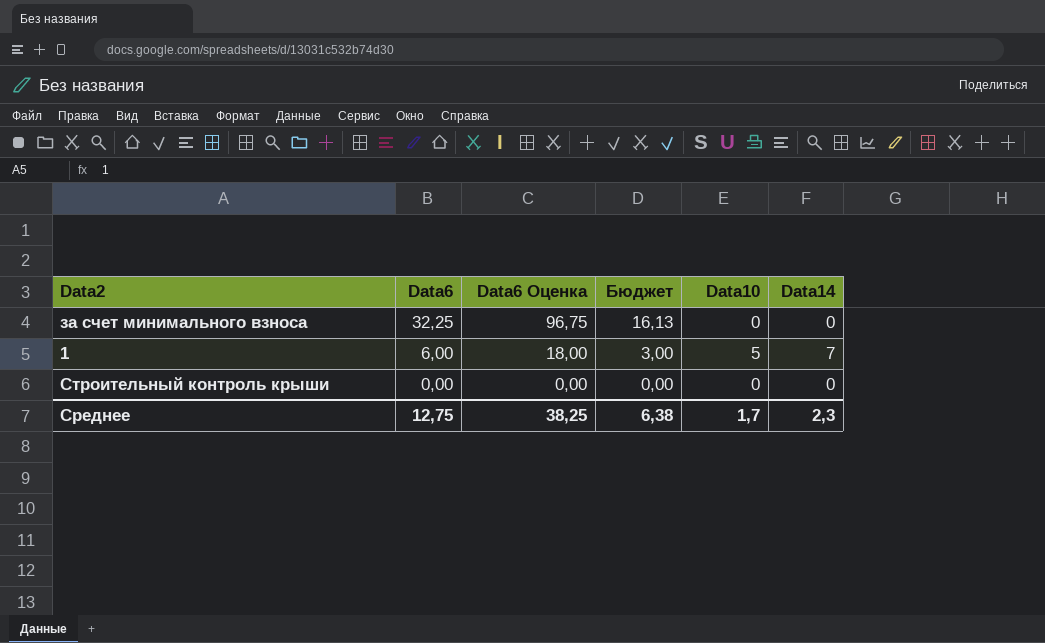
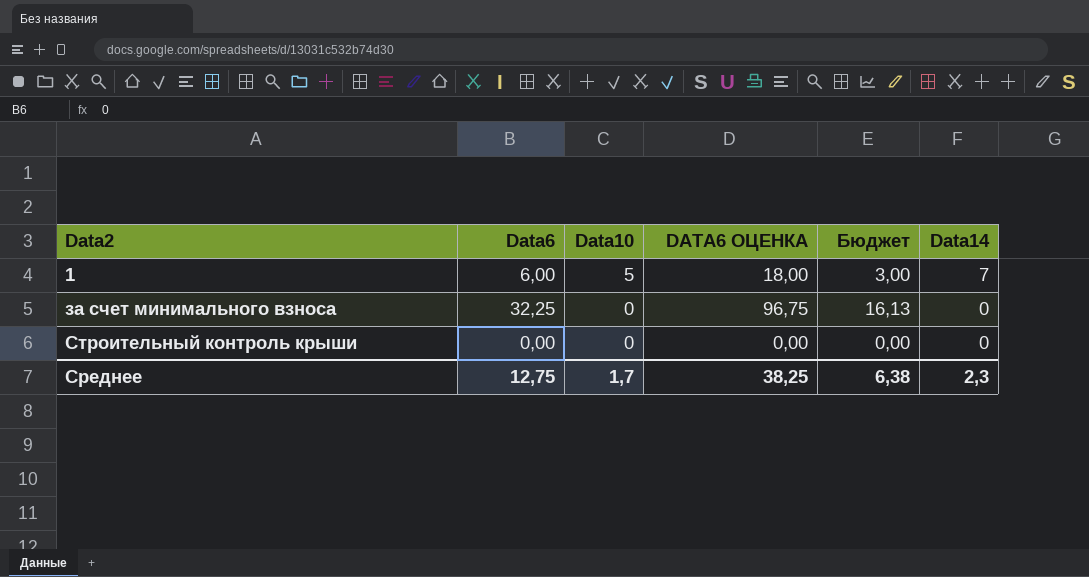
row order: Data6 descending -> Data2 ascending
column Data10 | position: 5 -> 3
column name: Data6 Оценка -> DATA6 ОЦЕНКА

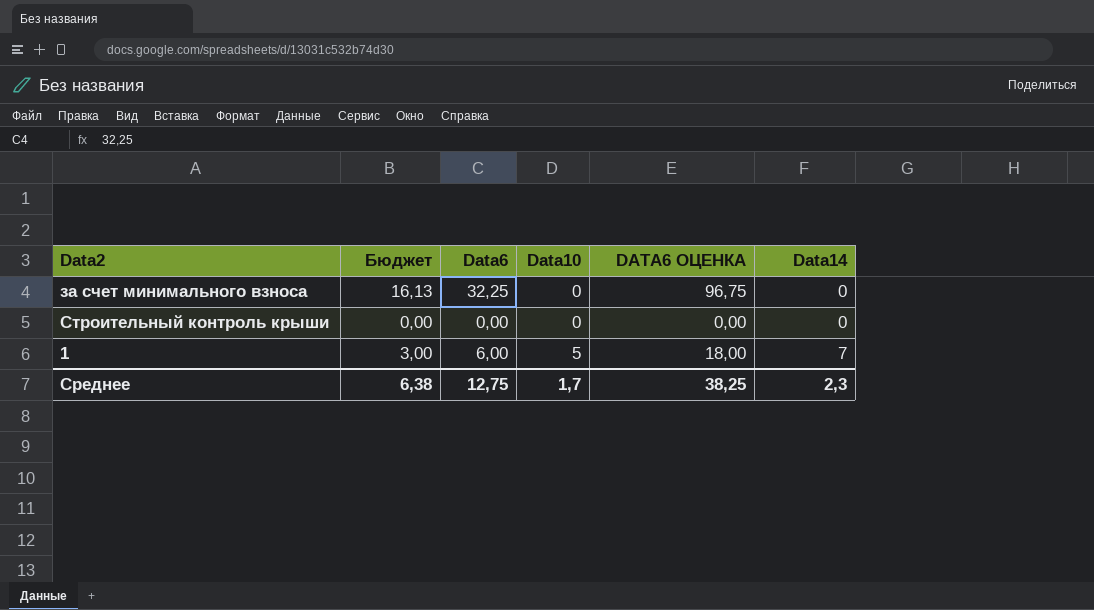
row order: Data2 ascending -> Data10 ascending
column Бюджет | position: 5 -> 2

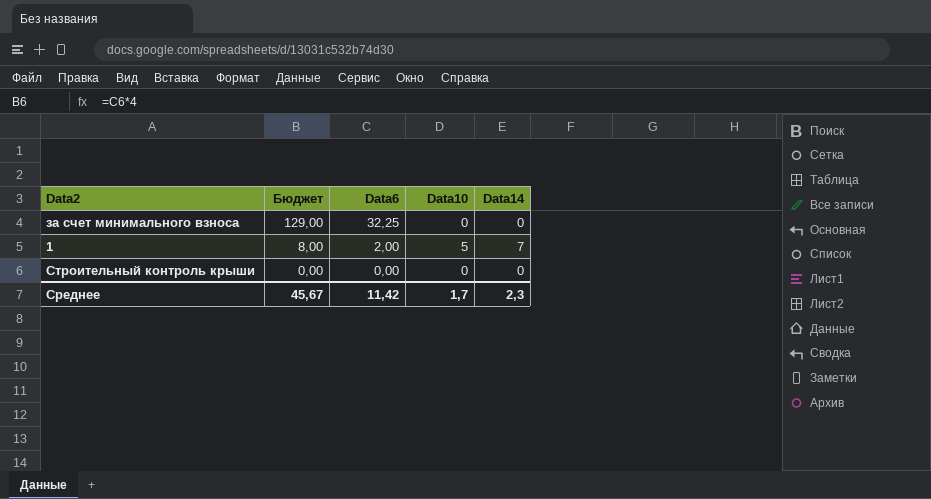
row order: Data10 ascending -> Бюджет descending
column DATA6 ОЦЕНКА | formula: [Data6] * 3 -> none
column Бюджет | formula: [Data6] * 0,5 -> [Data6] * 4
1 | Data6: 6,00 -> 2,00
Среднее | Бюджет: 6,38 -> 45,67
Среднее | Data6: 12,75 -> 11,42

